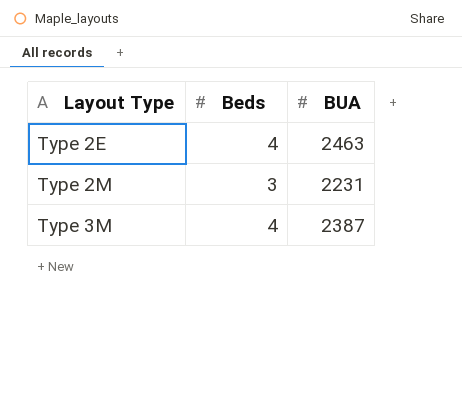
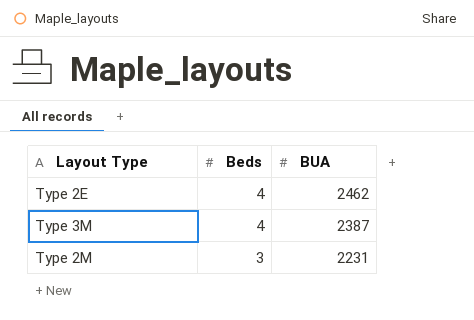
row order: Layout Type ascending -> Beds descending
Type 2E | BUA: 2463 -> 2462

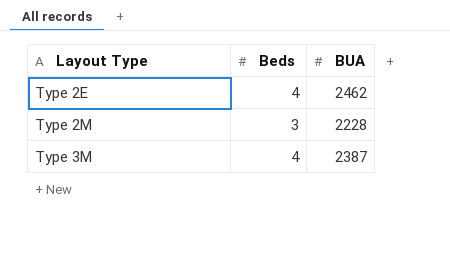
row order: Beds descending -> Layout Type ascending
Type 2M | BUA: 2231 -> 2228

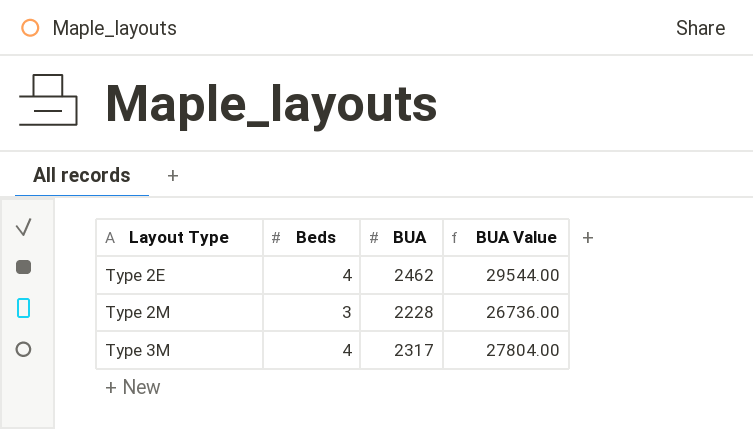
column BUA Value | formula: none -> [BUA] * 12
Type 3M | BUA: 2387 -> 2317

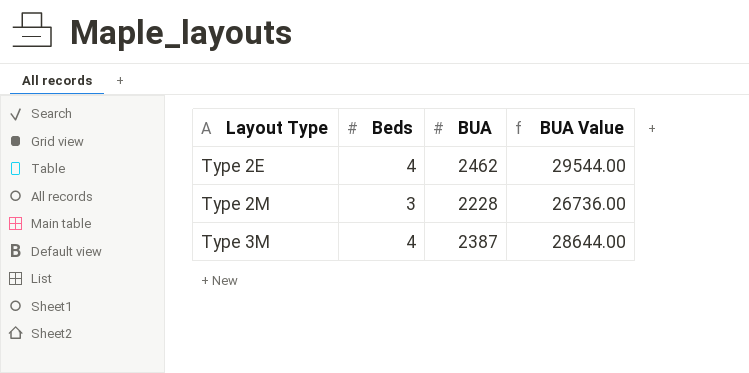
Type 3M | BUA: 2317 -> 2387
Type 3M | BUA Value: 27804.00 -> 28644.00

